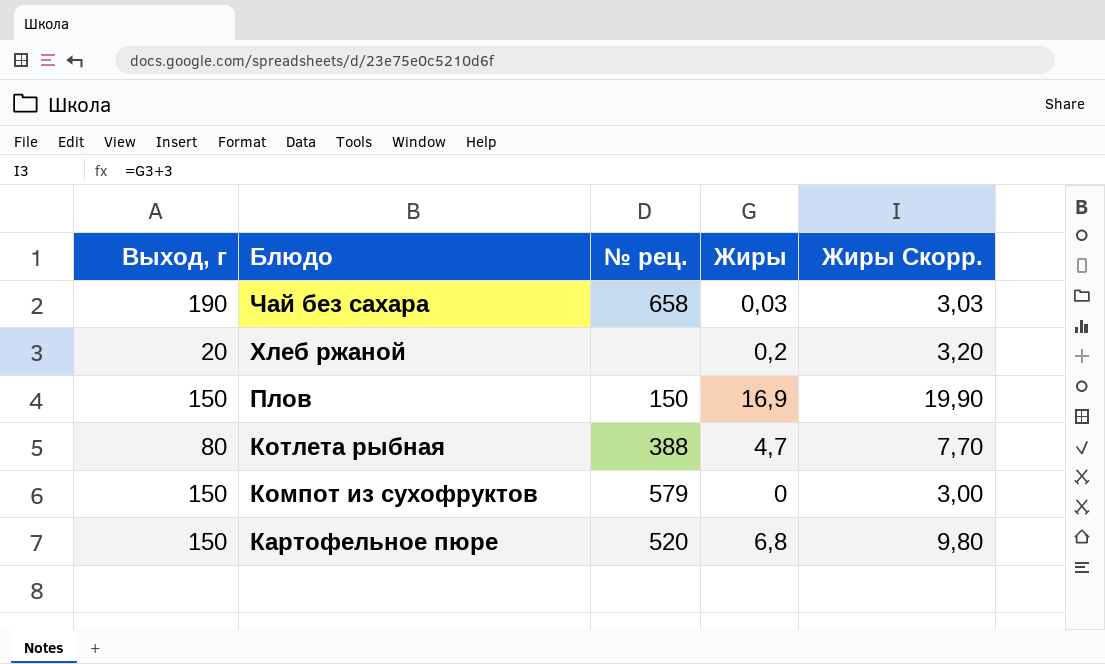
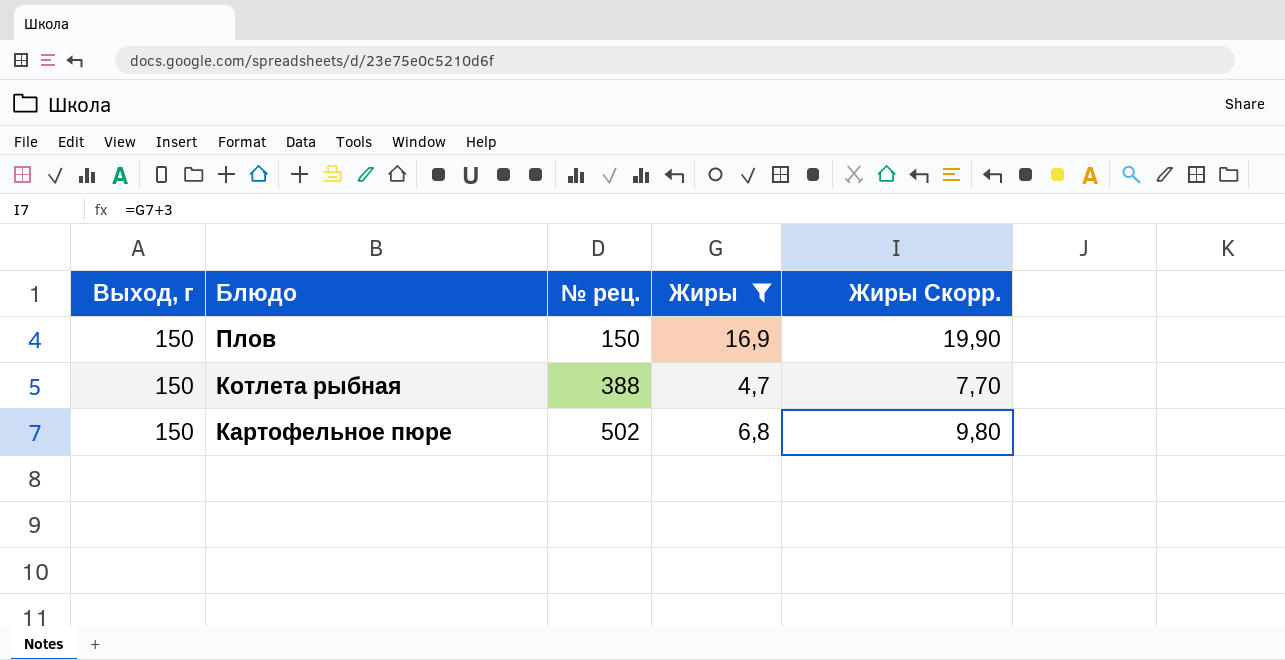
filter: none -> Жиры >= 4,7
Котлета рыбная | Выход, г: 80 -> 150
Картофельное пюре | № рец.: 520 -> 502

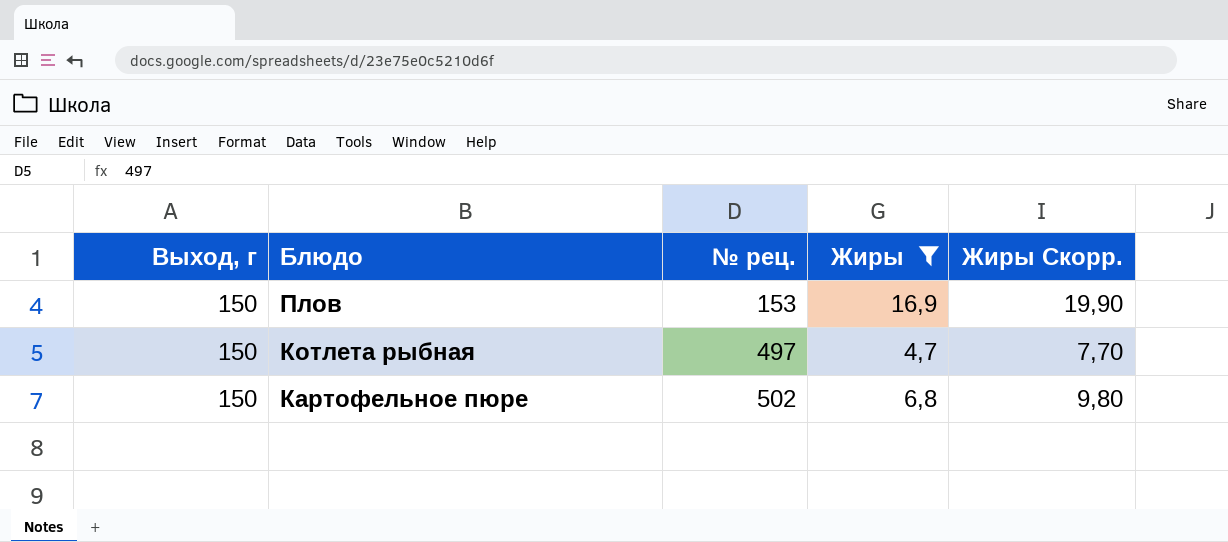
Плов | № рец.: 150 -> 153
Котлета рыбная | № рец.: 388 -> 497

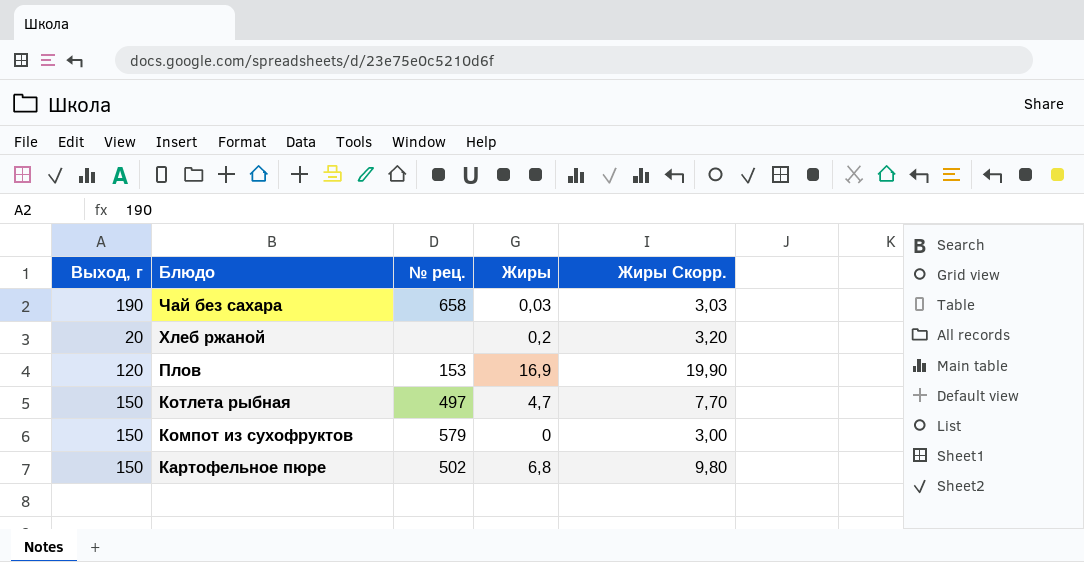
filter: Жиры >= 4,7 -> none
Плов | Выход, г: 150 -> 120

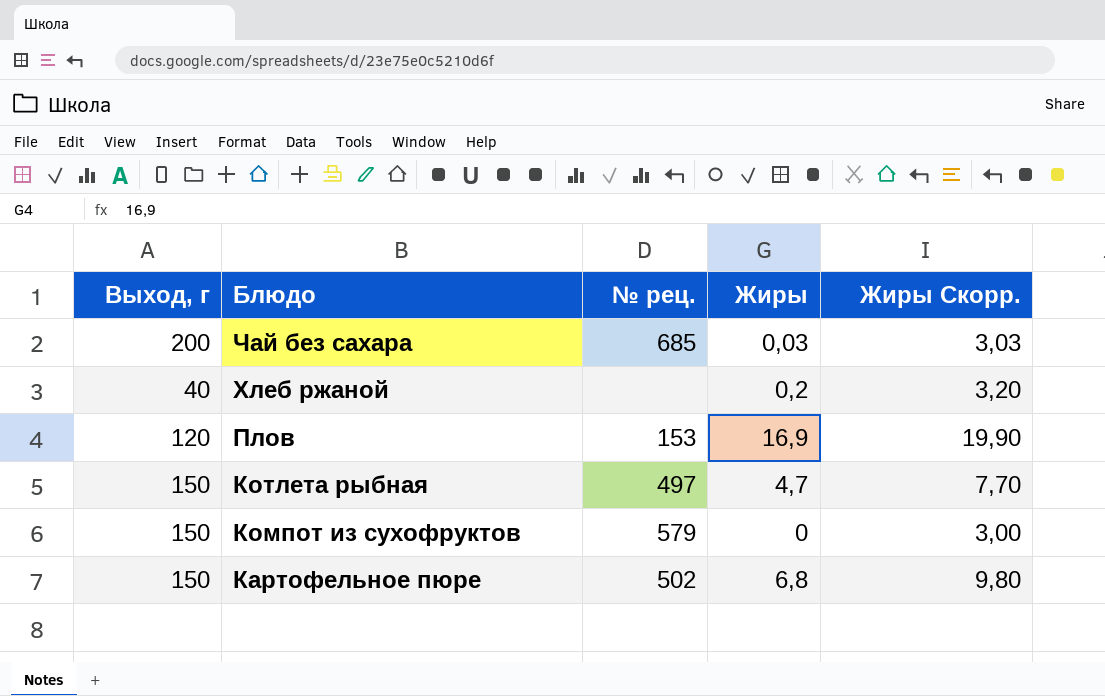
Чай без сахара | Выход, г: 190 -> 200
Чай без сахара | № рец.: 658 -> 685
Хлеб ржаной | Выход, г: 20 -> 40

